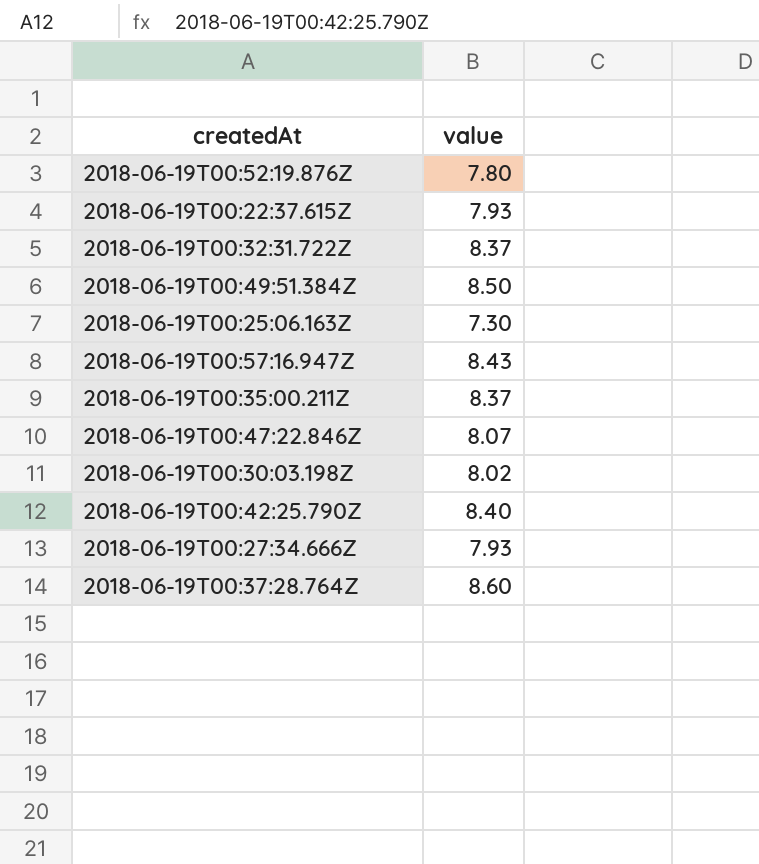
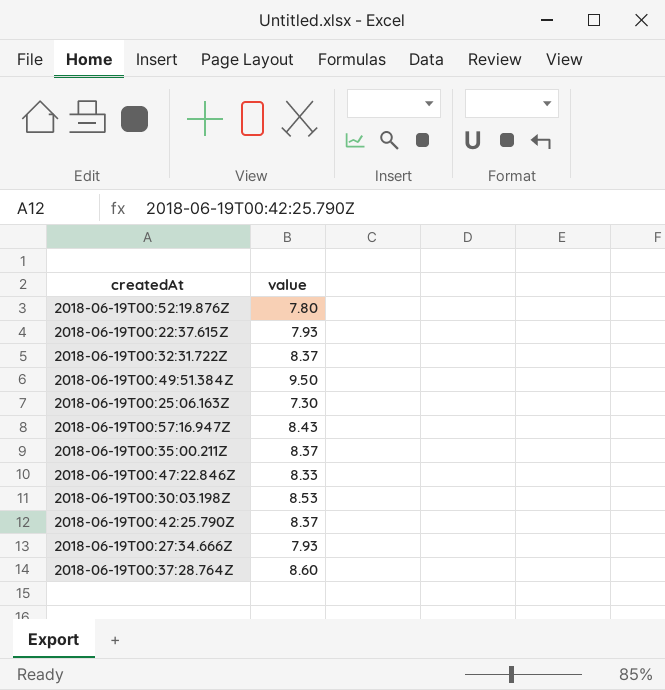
2018-06-19T00:49:51.384Z | value: 8.50 -> 9.50
2018-06-19T00:47:22.846Z | value: 8.07 -> 8.33
2018-06-19T00:30:03.198Z | value: 8.02 -> 8.53
2018-06-19T00:42:25.790Z | value: 8.40 -> 8.37

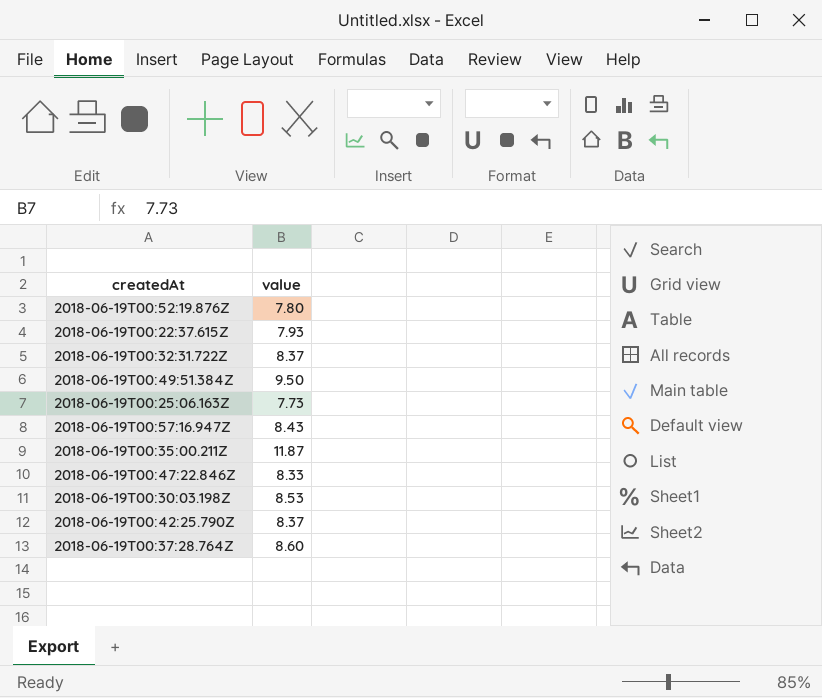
row 2018-06-19T00:27:34.666Z: 7.93 -> none
2018-06-19T00:25:06.163Z | value: 7.30 -> 7.73
2018-06-19T00:35:00.211Z | value: 8.37 -> 11.87

